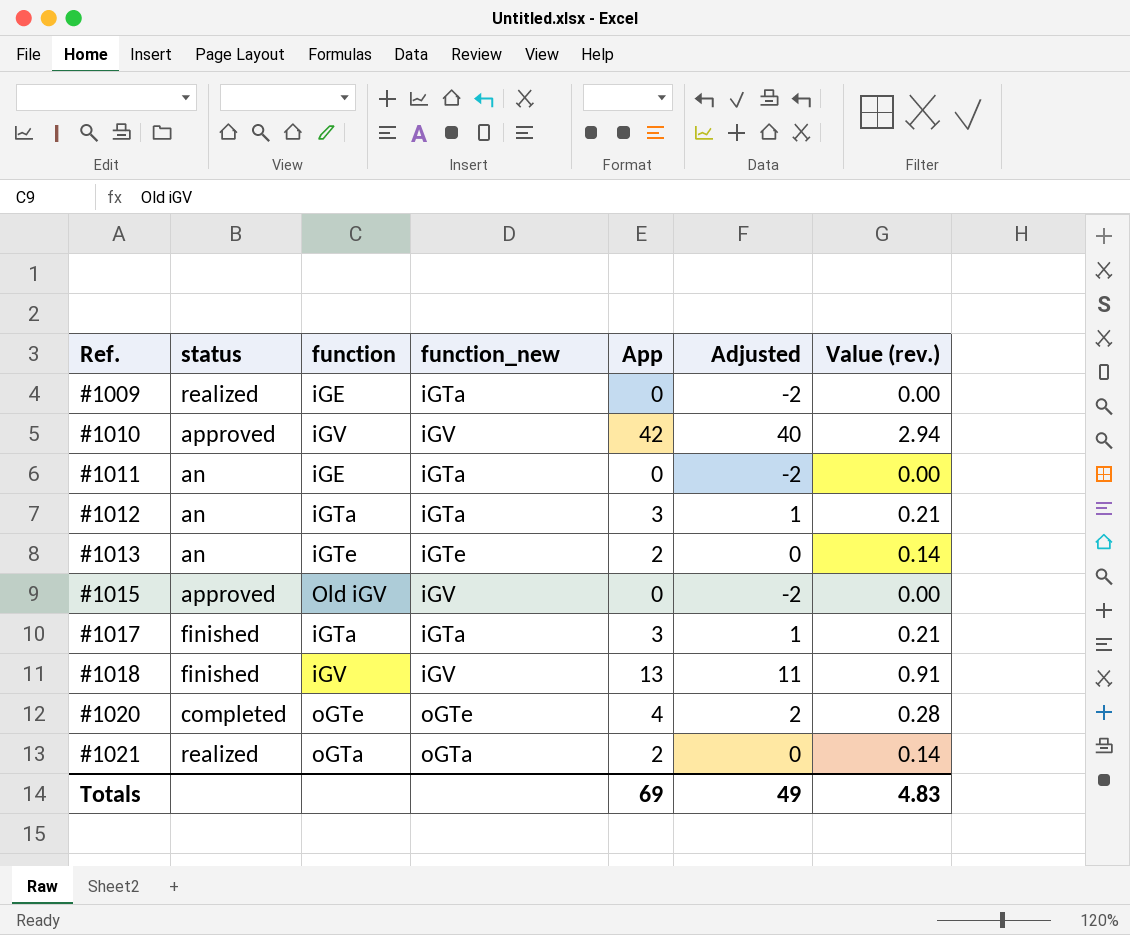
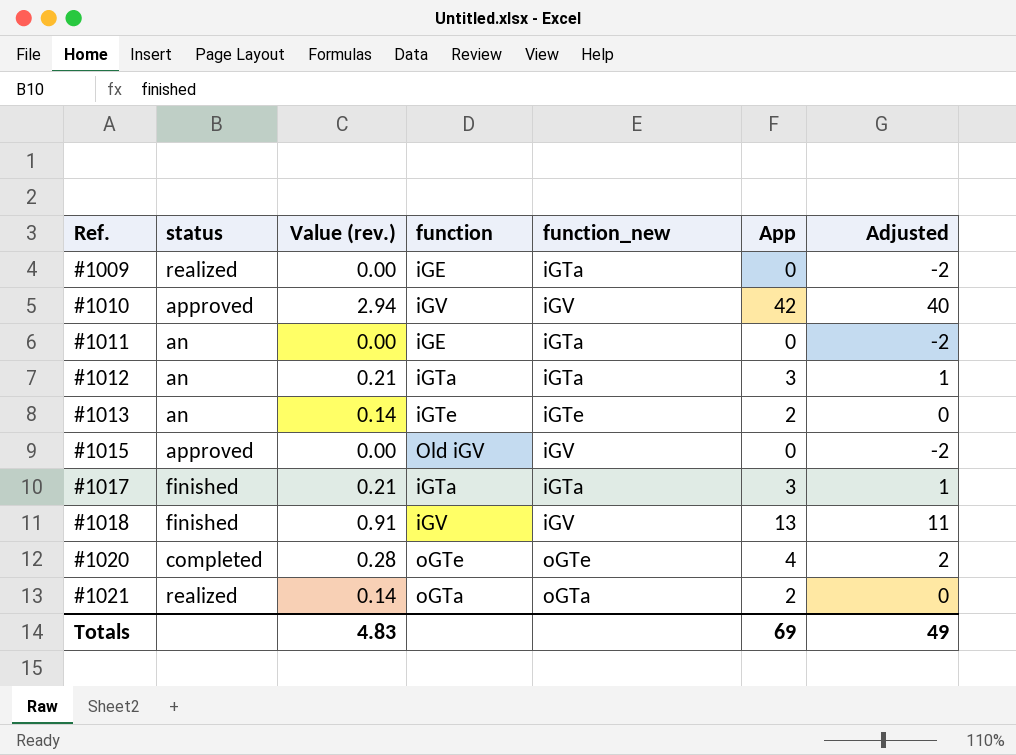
column Value (rev.) | position: 7 -> 3

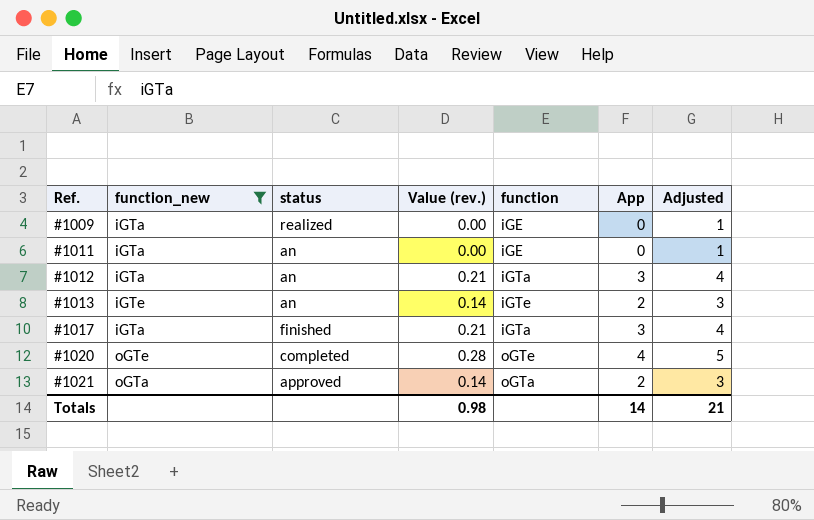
filter: none -> function_new != iGV
column function_new | position: 5 -> 2
column Adjusted | formula: [App] - 2 -> [App] + 1
#1021 | status: realized -> approved
Totals | Value (rev.): 4.83 -> 0.98
Totals | App: 69 -> 14
Totals | Adjusted: 49 -> 21

